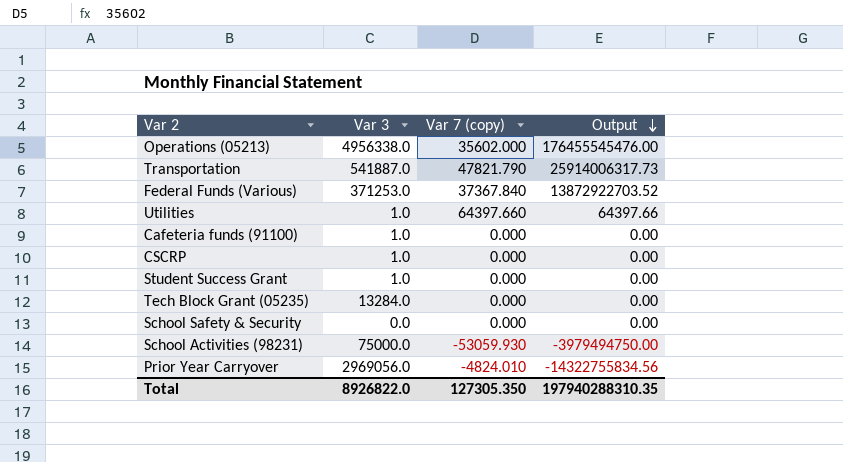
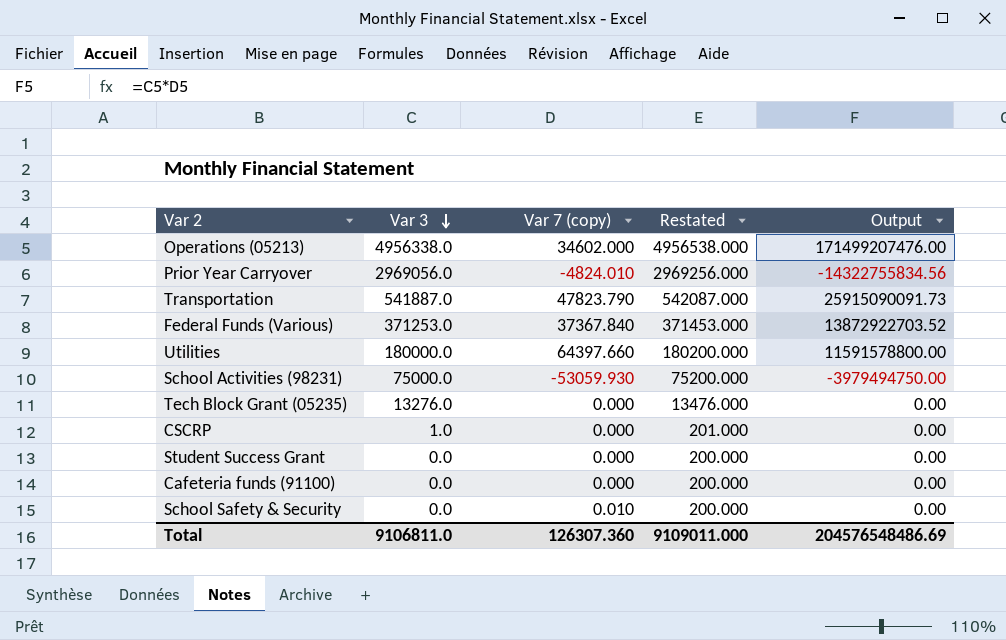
row order: Output descending -> Var 3 descending
column Restated | formula: none -> [Var 3] + 200
Operations (05213) | Var 7 (copy): 35602.000 -> 34602.000
Operations (05213) | Output: 176455545476.00 -> 171499207476.00
Transportation | Var 7 (copy): 47821.790 -> 47823.790
Transportation | Output: 25914006317.73 -> 25915090091.73
Utilities | Var 3: 1.0 -> 180000.0
Utilities | Output: 64397.66 -> 11591578800.00
Tech Block Grant (05235) | Var 3: 13284.0 -> 13276.0
Student Success Grant | Var 3: 1.0 -> 0.0
Cafeteria funds (91100) | Var 3: 1.0 -> 0.0
School Safety & Security | Var 7 (copy): 0.000 -> 0.010
Total | Var 3: 8926822.0 -> 9106811.0
Total | Var 7 (copy): 127305.350 -> 126307.360
Total | Output: 197940288310.35 -> 204576548486.69

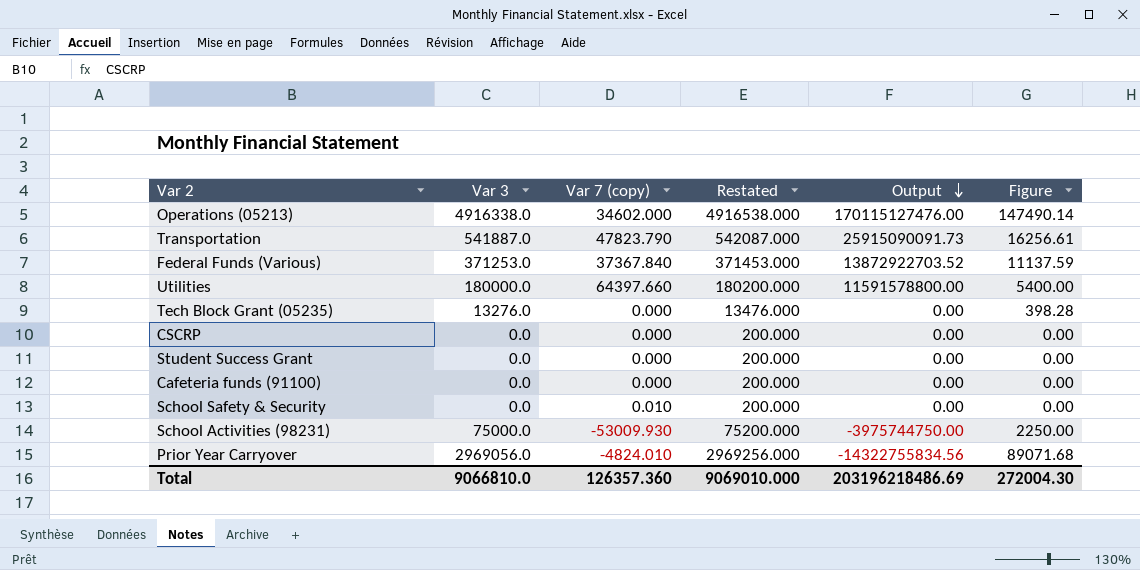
row order: Var 3 descending -> Output descending
column Figure | formula: none -> [Var 3] * 0.03
Operations (05213) | Var 3: 4956338.0 -> 4916338.0
Operations (05213) | Restated: 4956538.000 -> 4916538.000
Operations (05213) | Output: 171499207476.00 -> 170115127476.00
CSCRP | Var 3: 1.0 -> 0.0
CSCRP | Restated: 201.000 -> 200.000
School Activities (98231) | Var 7 (copy): -53059.930 -> -53009.930
School Activities (98231) | Output: -3979494750.00 -> -3975744750.00
Total | Var 3: 9106811.0 -> 9066810.0
Total | Var 7 (copy): 126307.360 -> 126357.360
Total | Restated: 9109011.000 -> 9069010.000
Total | Output: 204576548486.69 -> 203196218486.69

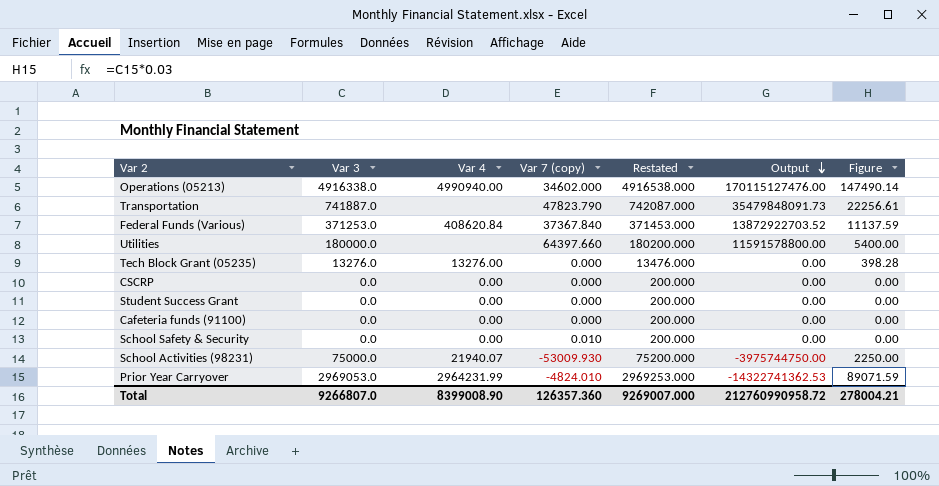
column Var 4 | position: none -> 3
Transportation | Var 3: 541887.0 -> 741887.0
Transportation | Restated: 542087.000 -> 742087.000
Transportation | Output: 25915090091.73 -> 35479848091.73
Transportation | Figure: 16256.61 -> 22256.61
Prior Year Carryover | Var 3: 2969056.0 -> 2969053.0
Prior Year Carryover | Restated: 2969256.000 -> 2969253.000
Prior Year Carryover | Output: -14322755834.56 -> -14322741362.53
Prior Year Carryover | Figure: 89071.68 -> 89071.59
Total | Var 3: 9066810.0 -> 9266807.0
Total | Restated: 9069010.000 -> 9269007.000
Total | Output: 203196218486.69 -> 212760990958.72
Total | Figure: 272004.30 -> 278004.21

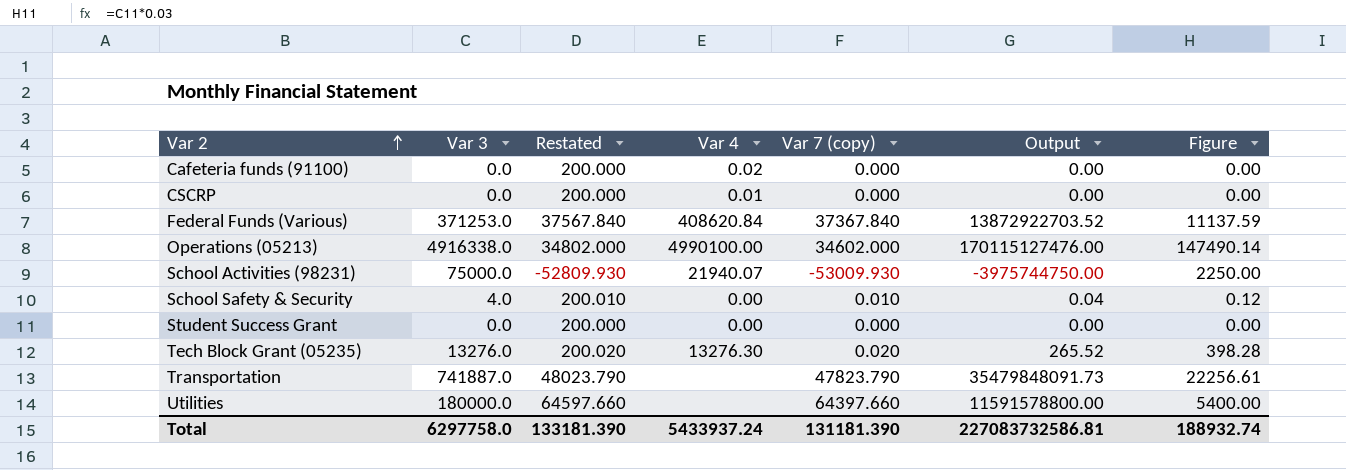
row order: Output descending -> Var 2 ascending
column Restated | formula: [Var 3] + 200 -> [Var 7 (copy)] + 200
column Restated | position: 5 -> 3
row Prior Year Carryover: 2969053.0 | 2964231.99 | -4824.010 | 2969253.000 | -14322741362.53 | 89071.59 -> none
Cafeteria funds (91100) | Var 4: 0.00 -> 0.02
CSCRP | Var 4: 0.00 -> 0.01
Operations (05213) | Var 4: 4990940.00 -> 4990100.00
School Safety & Security | Var 3: 0.0 -> 4.0
School Safety & Security | Output: 0.00 -> 0.04
School Safety & Security | Figure: 0.00 -> 0.12
Tech Block Grant (05235) | Var 4: 13276.00 -> 13276.30
Tech Block Grant (05235) | Var 7 (copy): 0.000 -> 0.020
Tech Block Grant (05235) | Output: 0.00 -> 265.52
Total | Var 3: 9266807.0 -> 6297758.0
Total | Restated: 9269007.000 -> 133181.390
Total | Var 4: 8399008.90 -> 5433937.24
Total | Var 7 (copy): 126357.360 -> 131181.390
Total | Output: 212760990958.72 -> 227083732586.81
Total | Figure: 278004.21 -> 188932.74

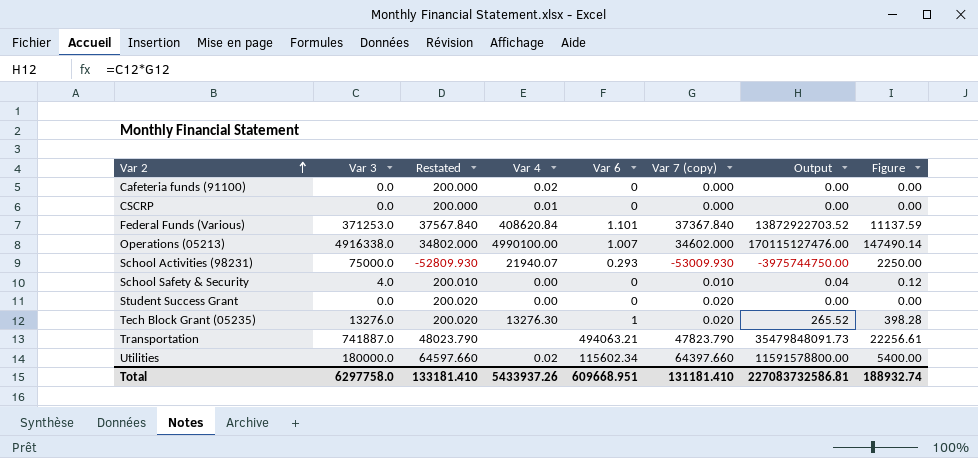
column Var 6 | position: none -> 5
Student Success Grant | Restated: 200.000 -> 200.020
Student Success Grant | Var 7 (copy): 0.000 -> 0.020
Utilities | Var 4: none -> 0.02
Total | Restated: 133181.390 -> 133181.410
Total | Var 4: 5433937.24 -> 5433937.26
Total | Var 7 (copy): 131181.390 -> 131181.410

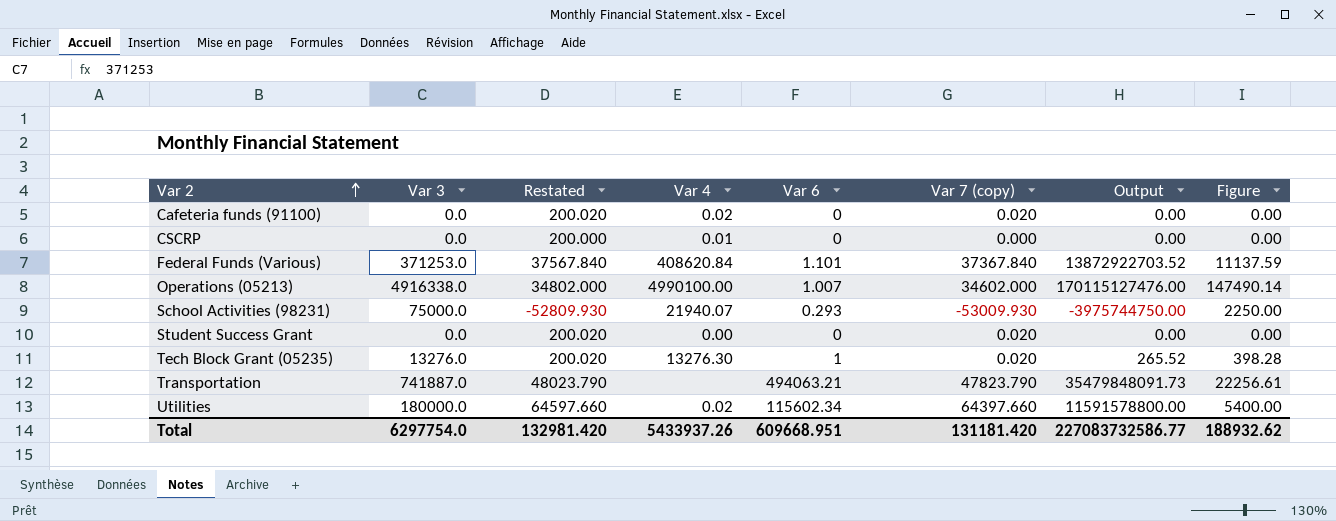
row School Safety & Security: 4.0 | 200.010 | 0.00 | 0 | 0.010 | 0.04 | 0.12 -> none
Cafeteria funds (91100) | Restated: 200.000 -> 200.020
Cafeteria funds (91100) | Var 7 (copy): 0.000 -> 0.020
Total | Var 3: 6297758.0 -> 6297754.0
Total | Restated: 133181.410 -> 132981.420
Total | Var 7 (copy): 131181.410 -> 131181.420
Total | Output: 227083732586.81 -> 227083732586.77
Total | Figure: 188932.74 -> 188932.62

